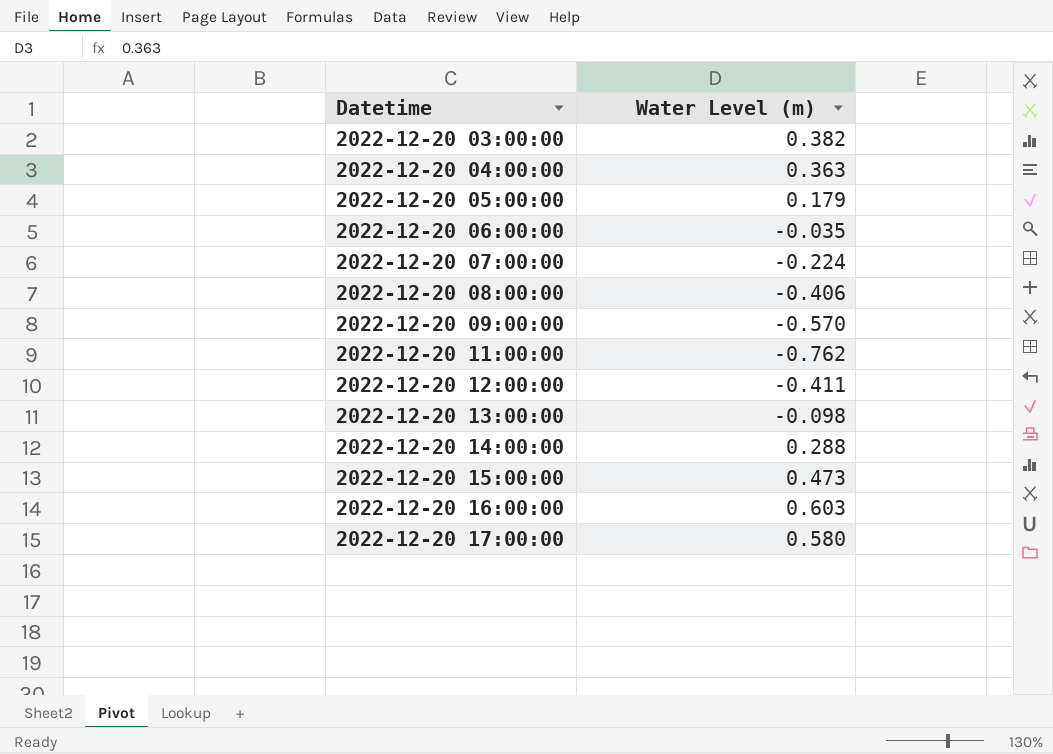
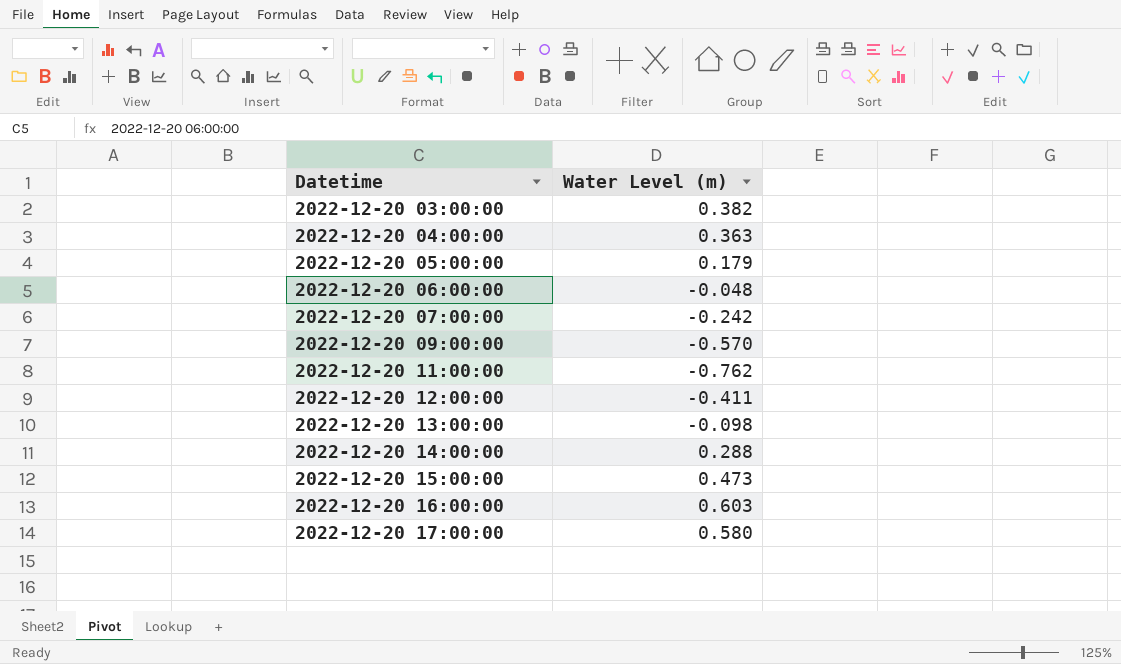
row 2022-12-20 08:00:00: -0.406 -> none
2022-12-20 06:00:00 | Water Level (m): -0.035 -> -0.048
2022-12-20 07:00:00 | Water Level (m): -0.224 -> -0.242

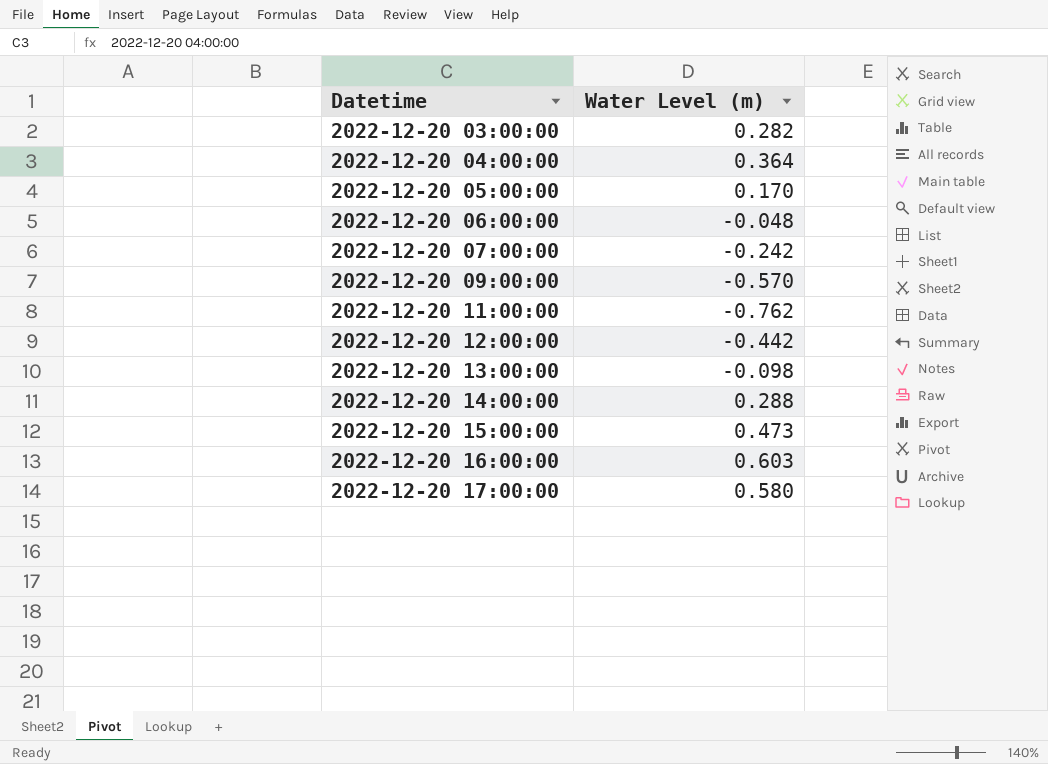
2022-12-20 03:00:00 | Water Level (m): 0.382 -> 0.282
2022-12-20 04:00:00 | Water Level (m): 0.363 -> 0.364
2022-12-20 05:00:00 | Water Level (m): 0.179 -> 0.170
2022-12-20 12:00:00 | Water Level (m): -0.411 -> -0.442

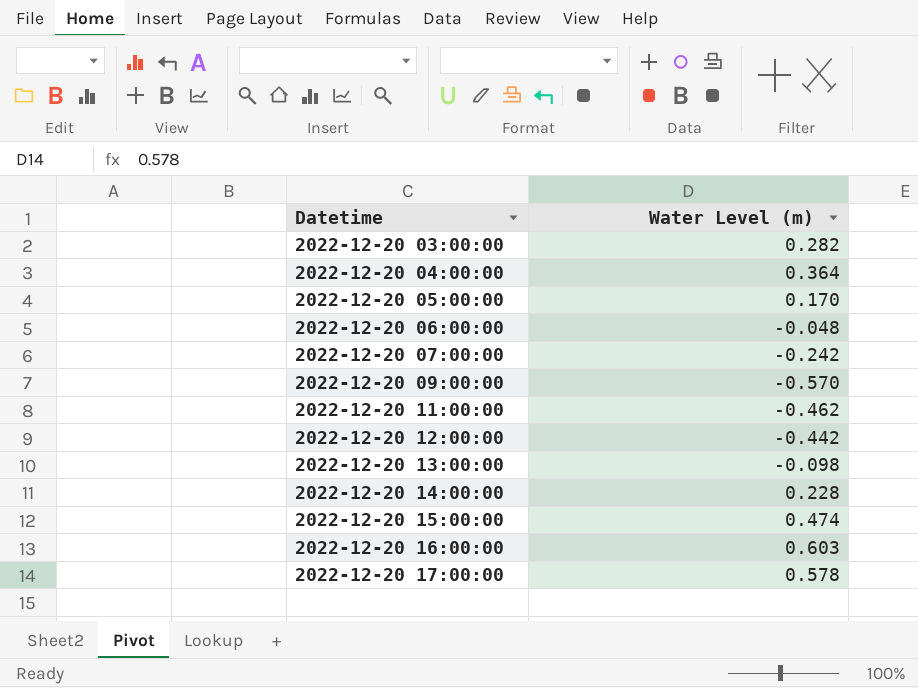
2022-12-20 11:00:00 | Water Level (m): -0.762 -> -0.462
2022-12-20 14:00:00 | Water Level (m): 0.288 -> 0.228
2022-12-20 15:00:00 | Water Level (m): 0.473 -> 0.474
2022-12-20 17:00:00 | Water Level (m): 0.580 -> 0.578

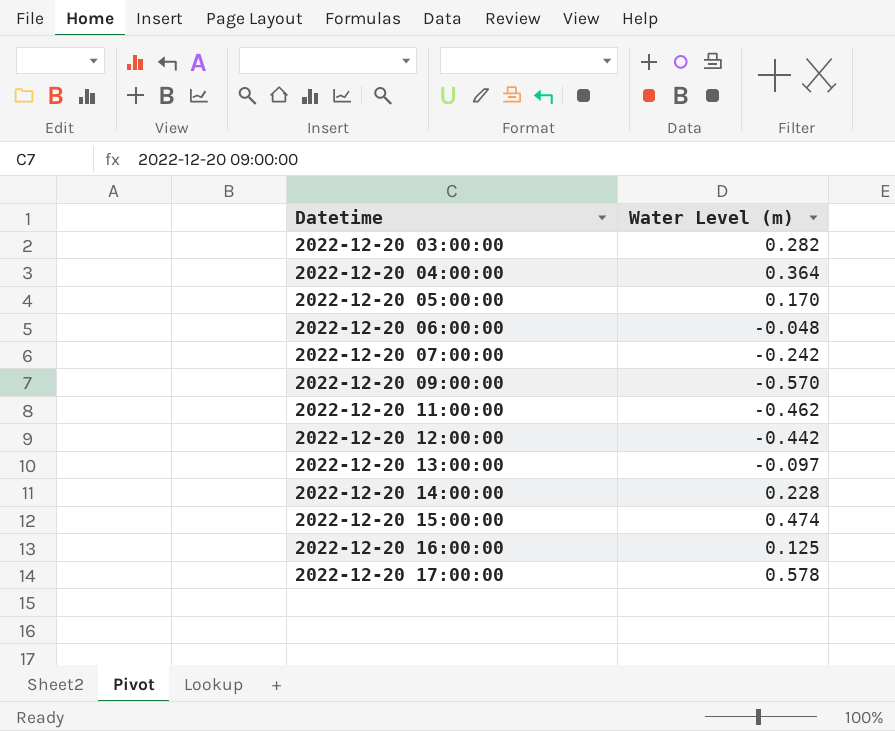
2022-12-20 13:00:00 | Water Level (m): -0.098 -> -0.097
2022-12-20 16:00:00 | Water Level (m): 0.603 -> 0.125

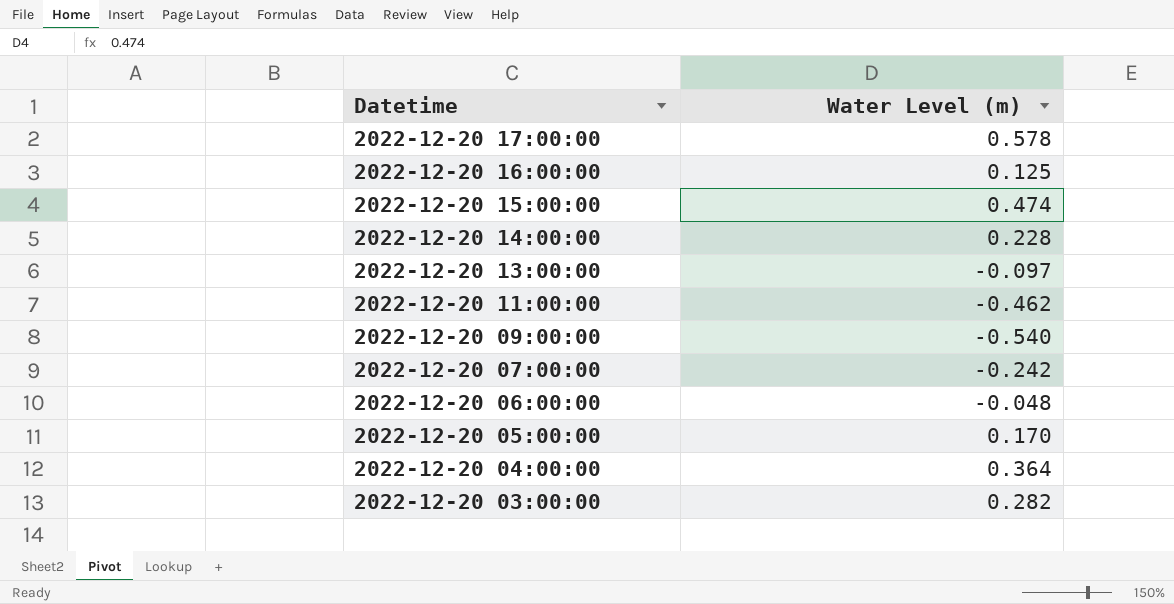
row order: Datetime ascending -> Datetime descending
row 2022-12-20 12:00:00: -0.442 -> none
2022-12-20 09:00:00 | Water Level (m): -0.570 -> -0.540

